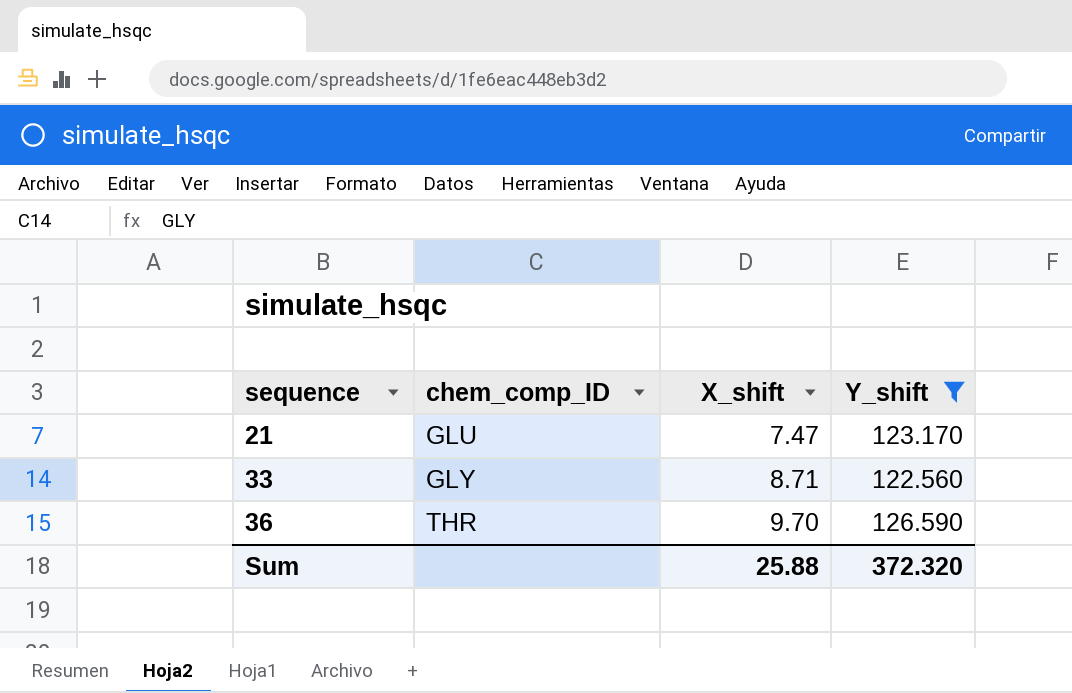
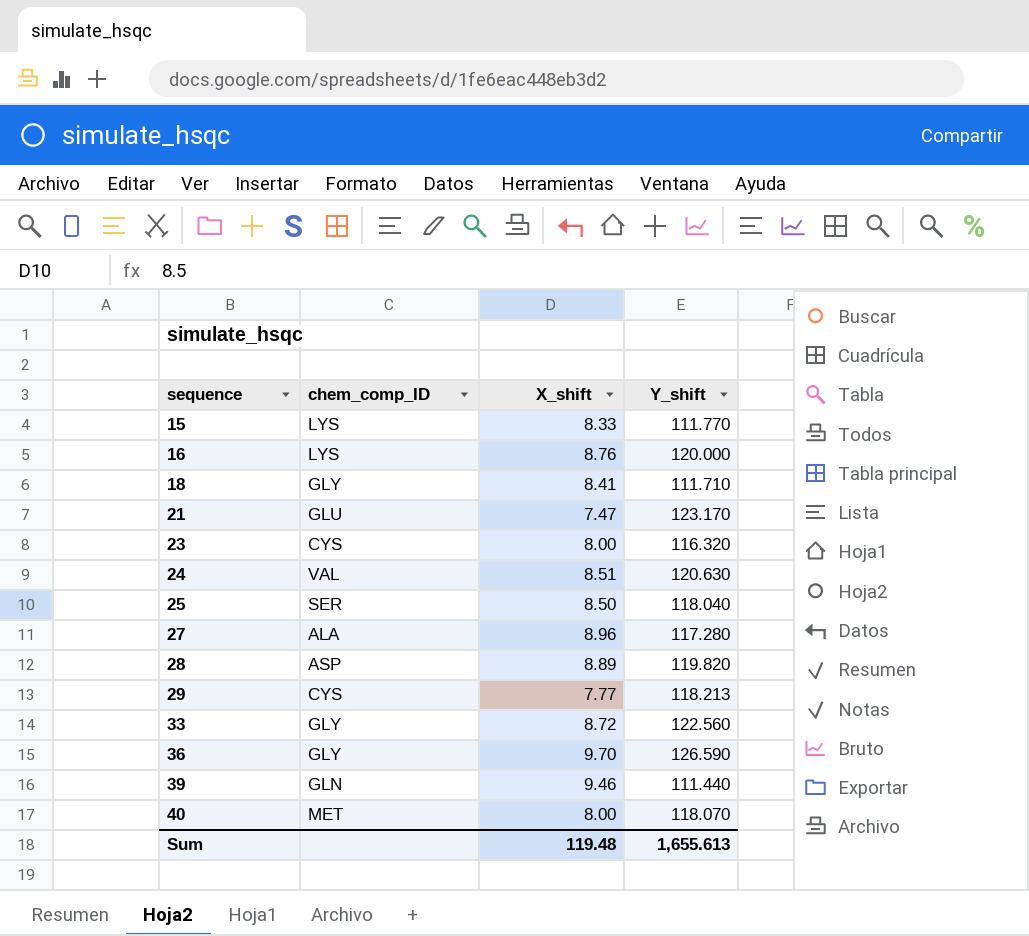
filter: Y_shift >= 122.560 -> none
33 | X_shift: 8.71 -> 8.72
36 | chem_comp_ID: THR -> GLY
Sum | X_shift: 25.88 -> 119.48
Sum | Y_shift: 372.320 -> 1,655.613

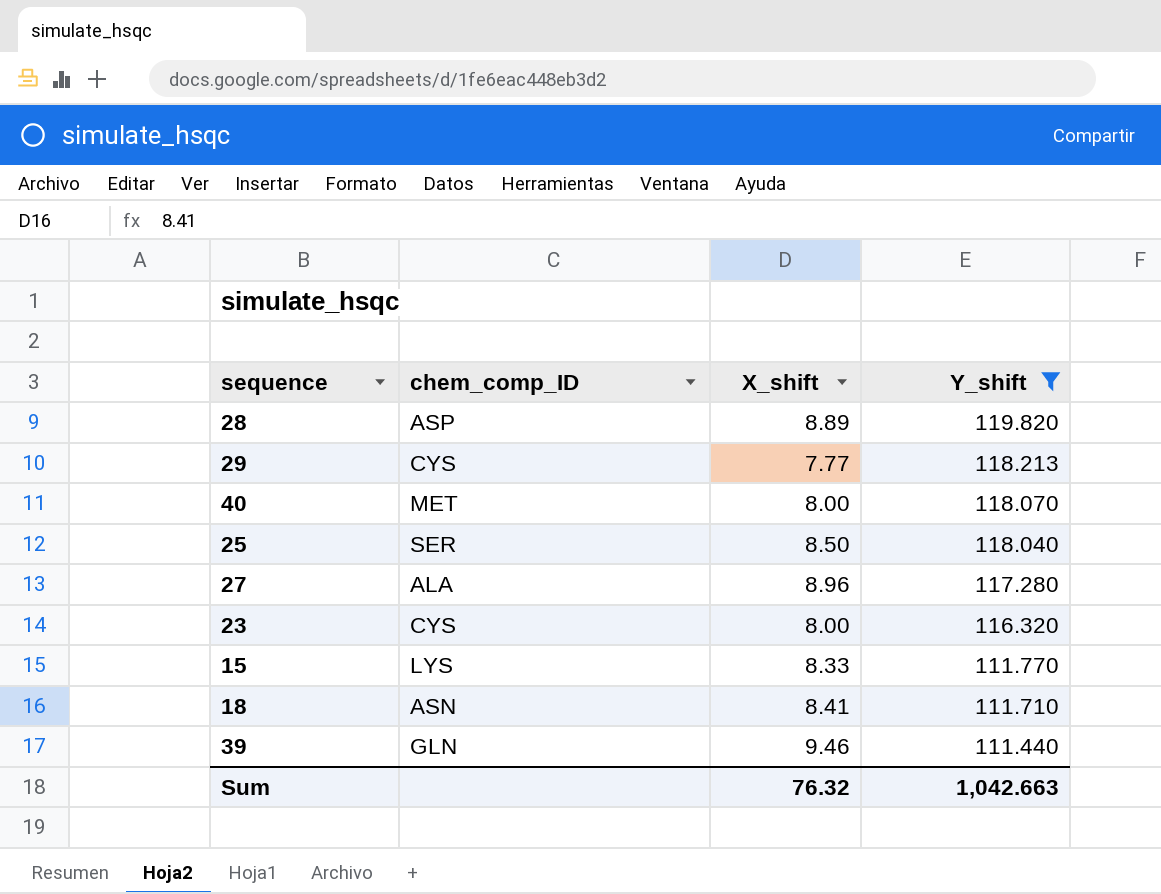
filter: none -> Y_shift <= 119.820
row order: sequence ascending -> Y_shift descending
18 | chem_comp_ID: GLY -> ASN
Sum | X_shift: 119.48 -> 76.32
Sum | Y_shift: 1,655.613 -> 1,042.663

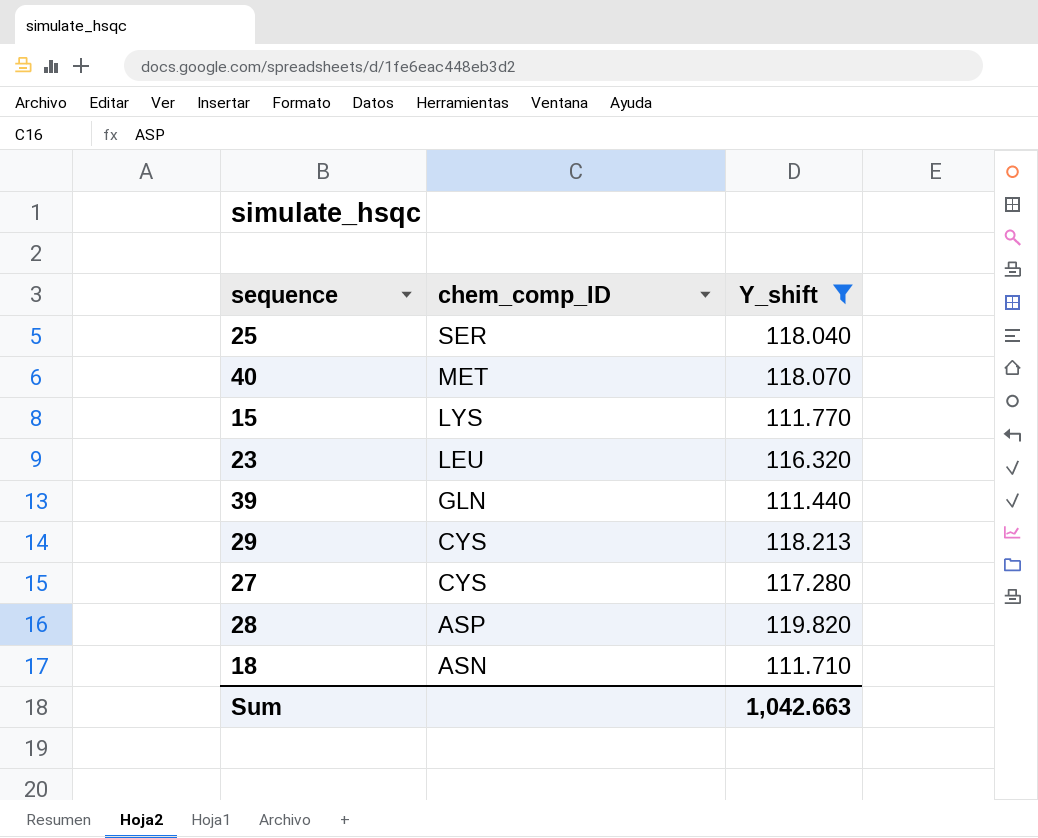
row order: Y_shift descending -> chem_comp_ID descending
column X_shift | position: 3 -> none
23 | chem_comp_ID: CYS -> LEU
27 | chem_comp_ID: ALA -> CYS

